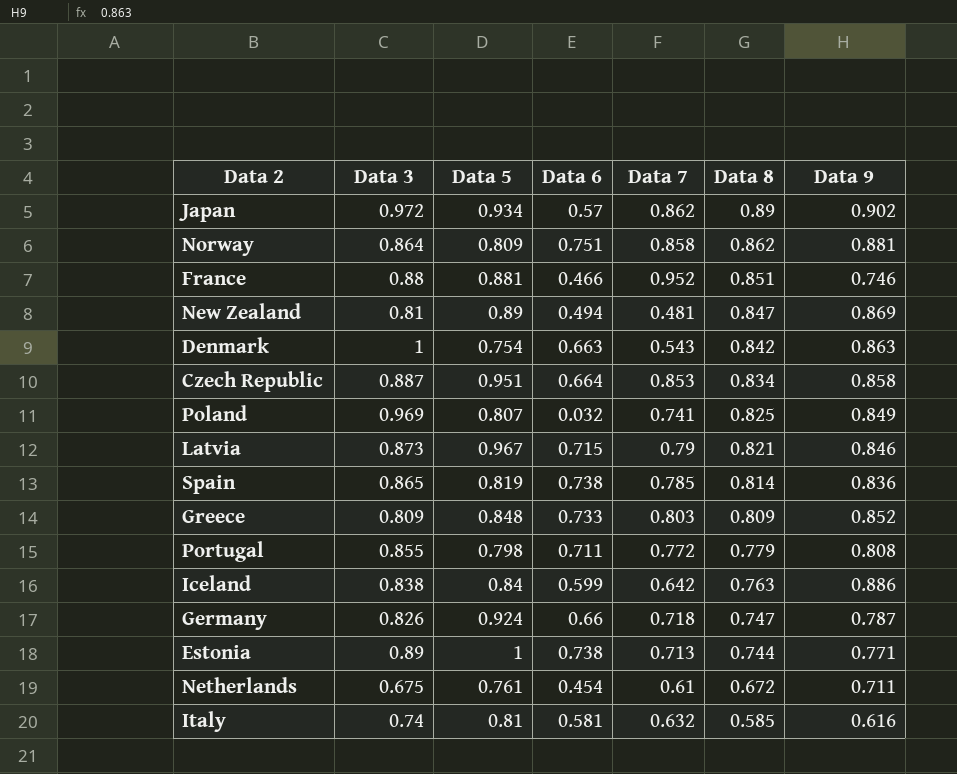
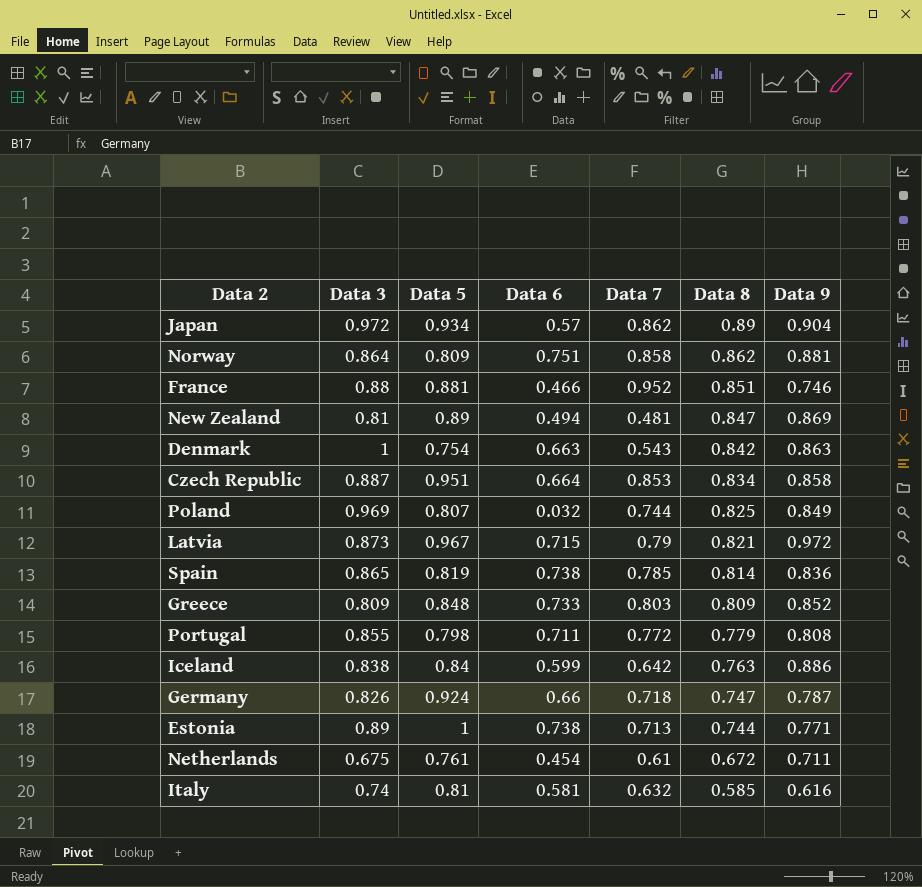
Japan | Data 9: 0.902 -> 0.904
Poland | Data 7: 0.741 -> 0.744
Latvia | Data 9: 0.846 -> 0.972

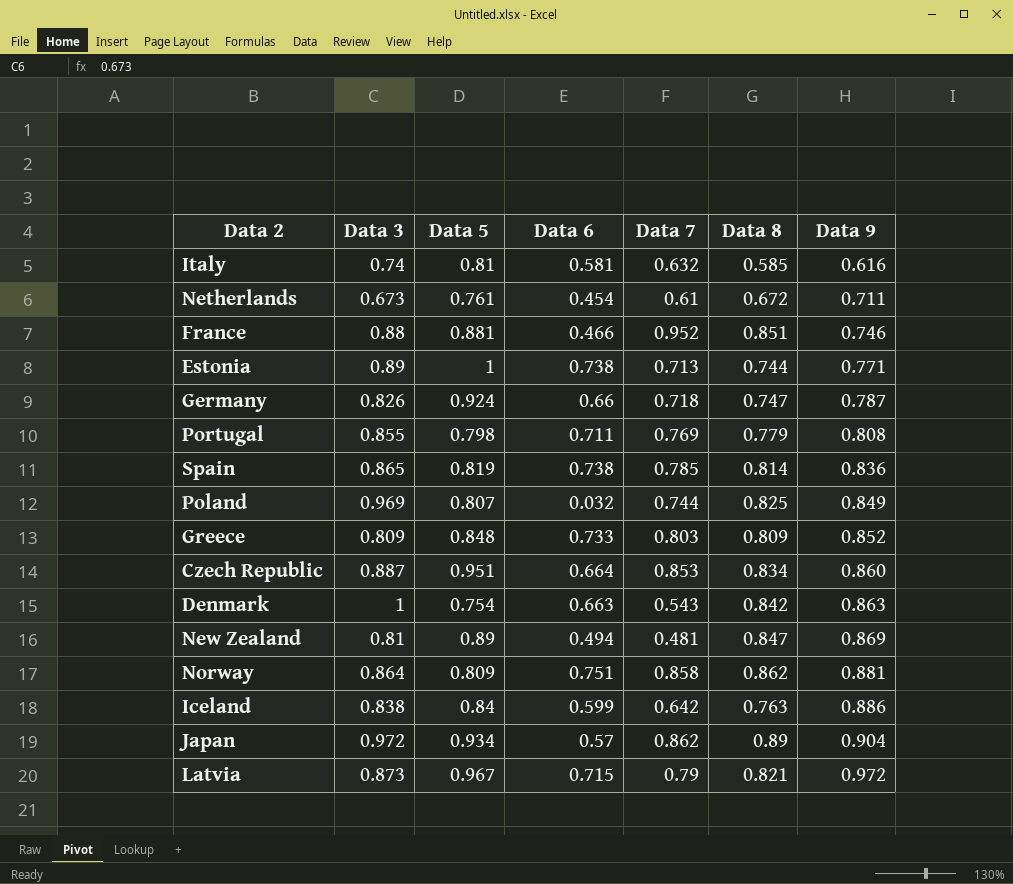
row order: Data 8 descending -> Data 9 ascending
Netherlands | Data 3: 0.675 -> 0.673
Portugal | Data 7: 0.772 -> 0.769
Czech Republic | Data 9: 0.858 -> 0.860

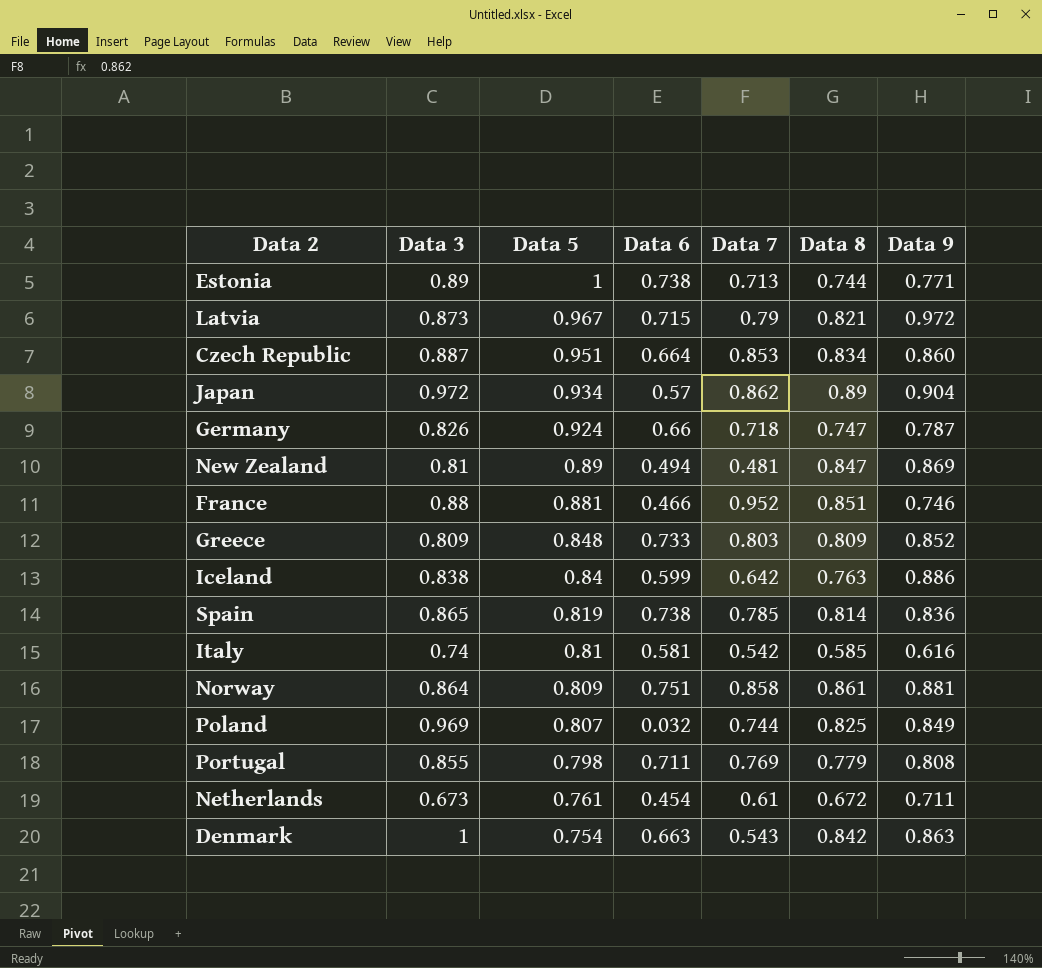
row order: Data 9 ascending -> Data 5 descending
Italy | Data 7: 0.632 -> 0.542
Norway | Data 8: 0.862 -> 0.861

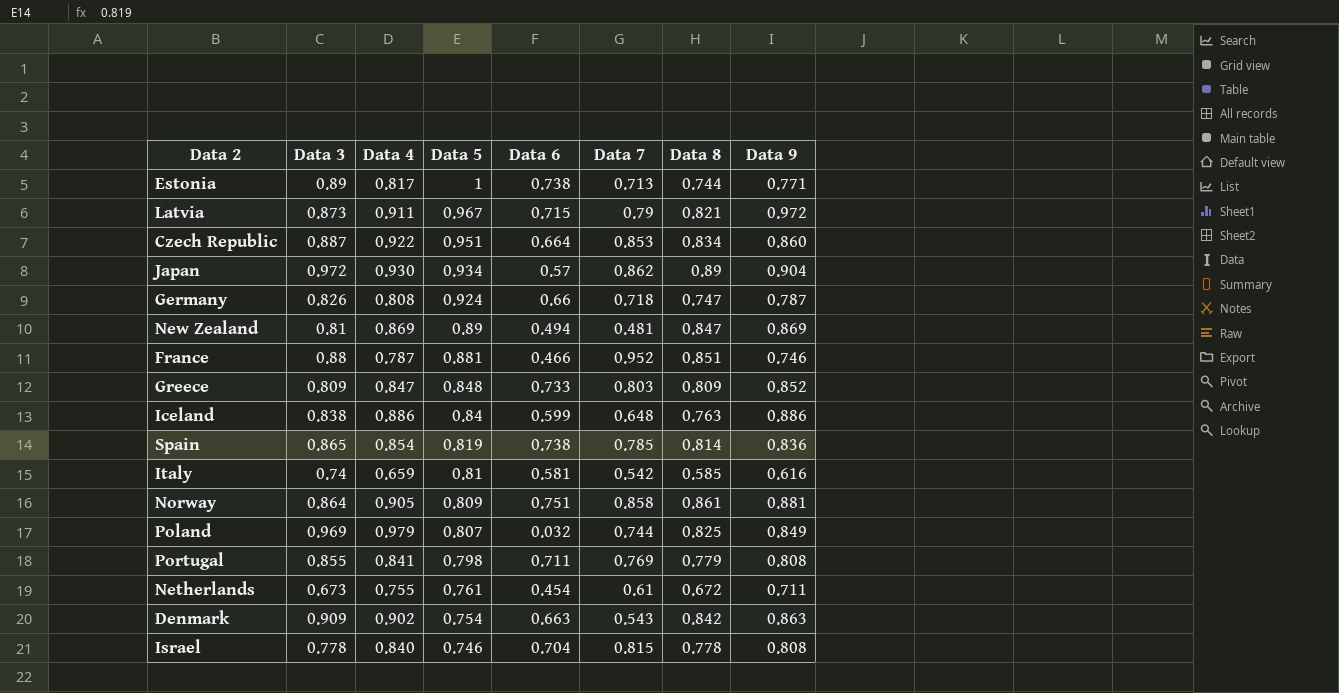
column Data 4 | position: none -> 3
Iceland | Data 7: 0.642 -> 0.648
Denmark | Data 3: 1 -> 0.909
row Israel: none -> 0.778 | 0.840 | 0.746 | 0.704 | 0.815 | 0.778 | 0.808

